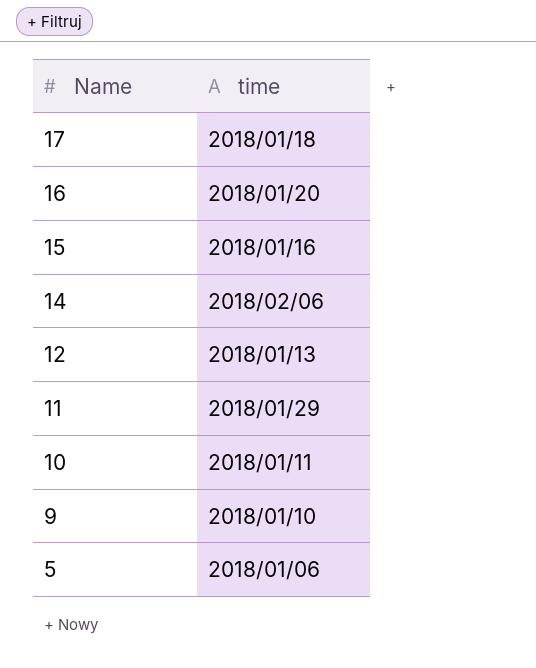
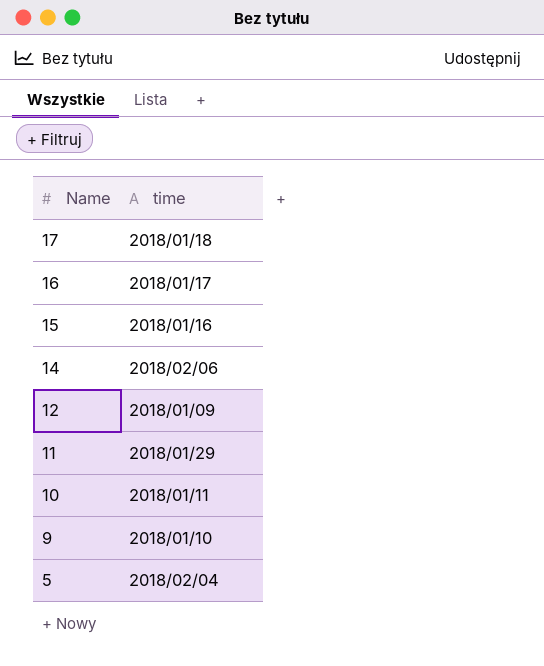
16 | time: 2018/01/20 -> 2018/01/17
12 | time: 2018/01/13 -> 2018/01/09
5 | time: 2018/01/06 -> 2018/02/04

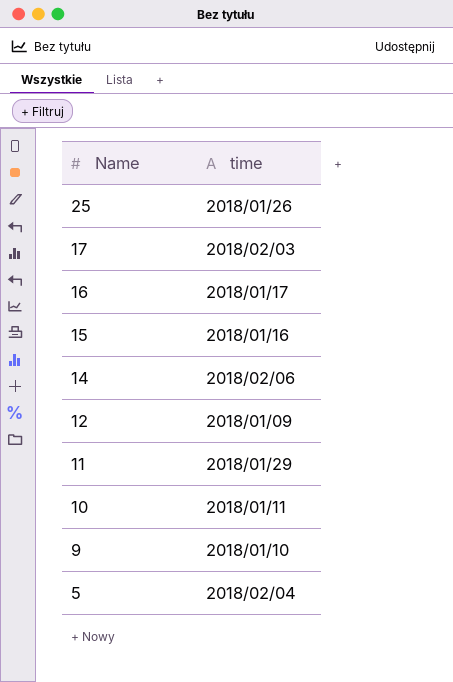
row 25: none -> 2018/01/26
17 | time: 2018/01/18 -> 2018/02/03

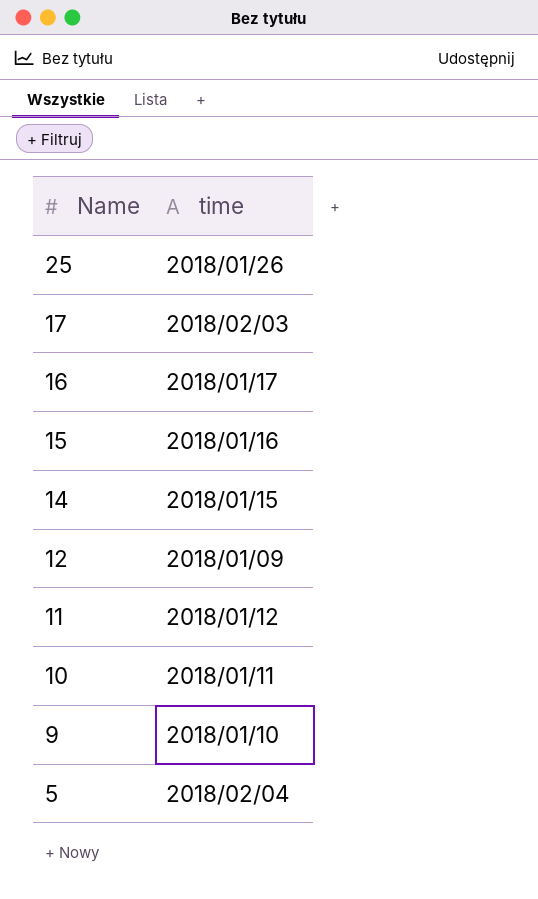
14 | time: 2018/02/06 -> 2018/01/15
11 | time: 2018/01/29 -> 2018/01/12

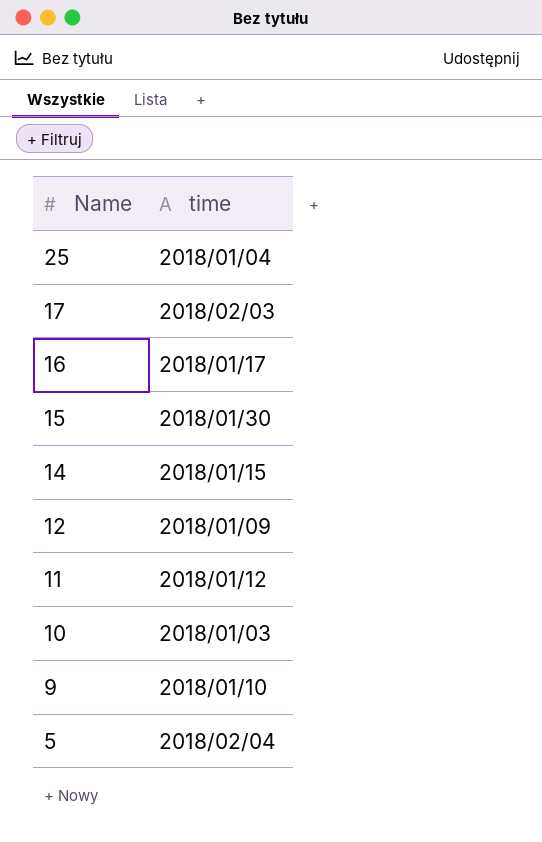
25 | time: 2018/01/26 -> 2018/01/04
15 | time: 2018/01/16 -> 2018/01/30
10 | time: 2018/01/11 -> 2018/01/03

